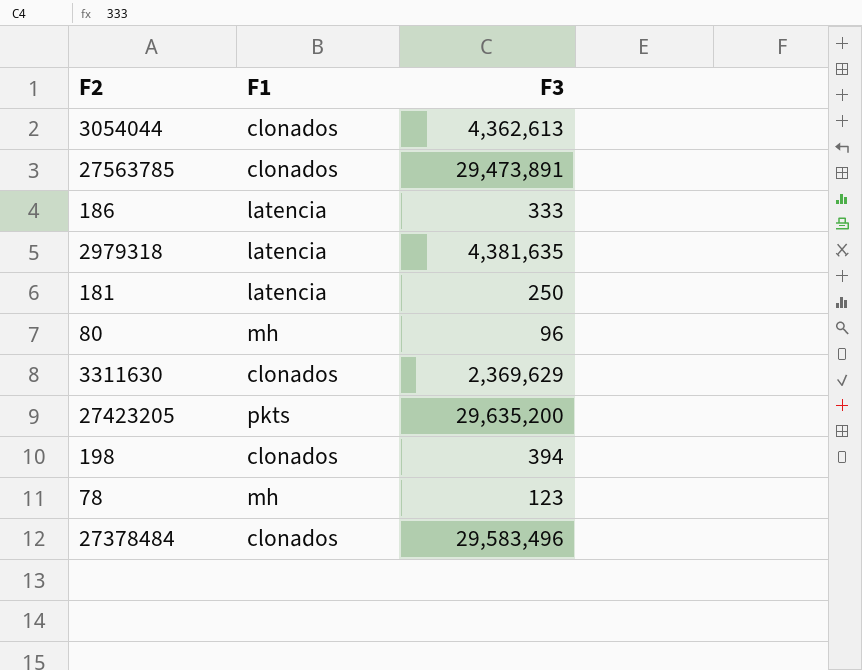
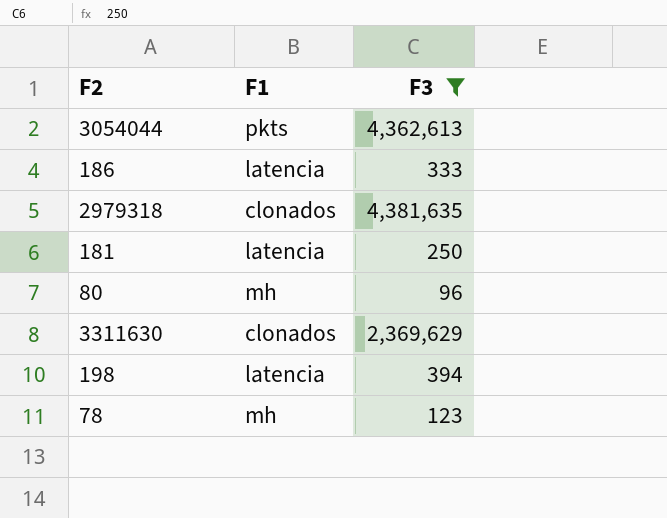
filter: none -> F3 <= 4,381,635
3054044 | F1: clonados -> pkts
2979318 | F1: latencia -> clonados
198 | F1: clonados -> latencia

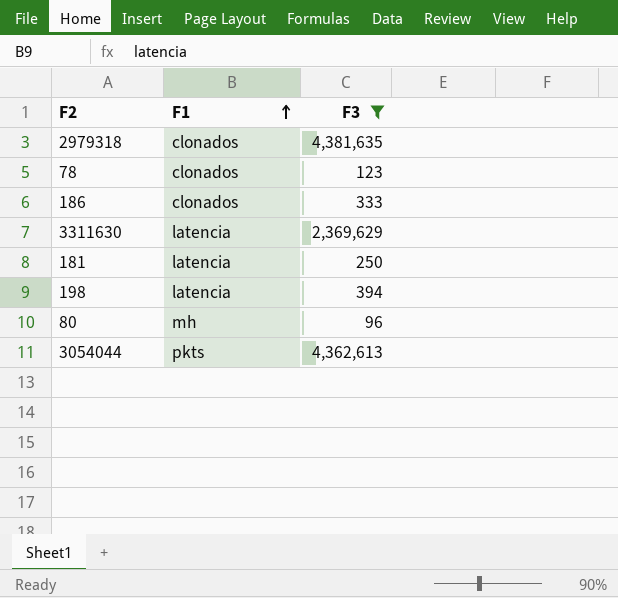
row order: none -> F1 ascending
78 | F1: mh -> clonados
186 | F1: latencia -> clonados
3311630 | F1: clonados -> latencia

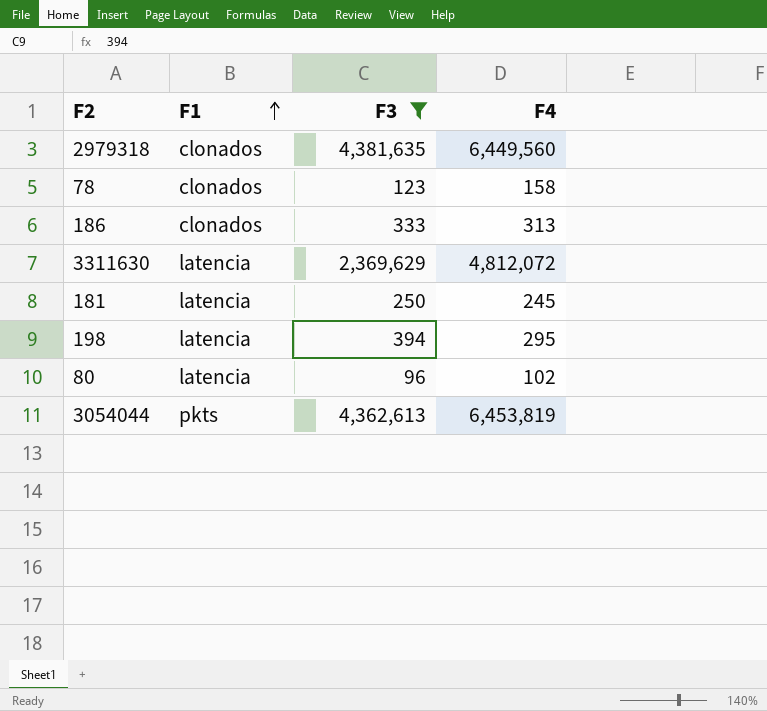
column F4 | position: none -> 4
80 | F1: mh -> latencia

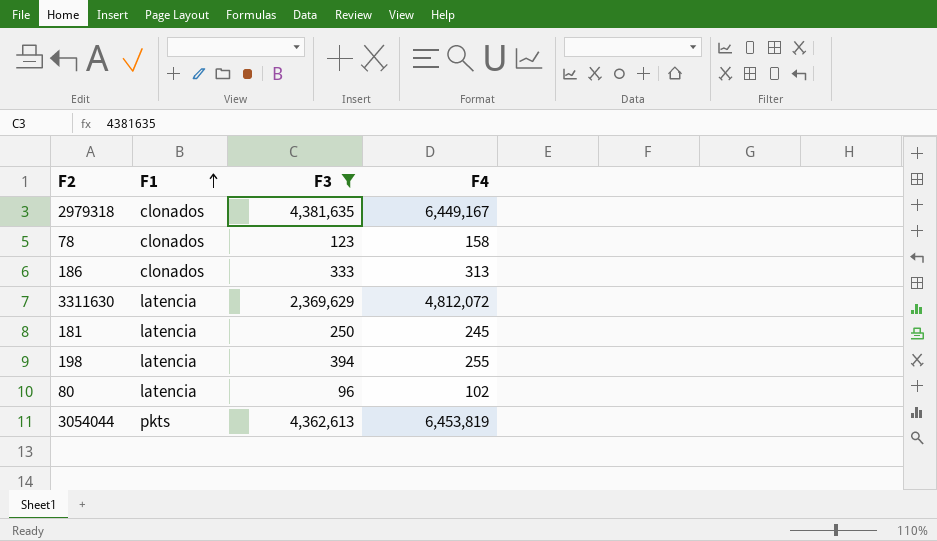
2979318 | F4: 6,449,560 -> 6,449,167
198 | F4: 295 -> 255

